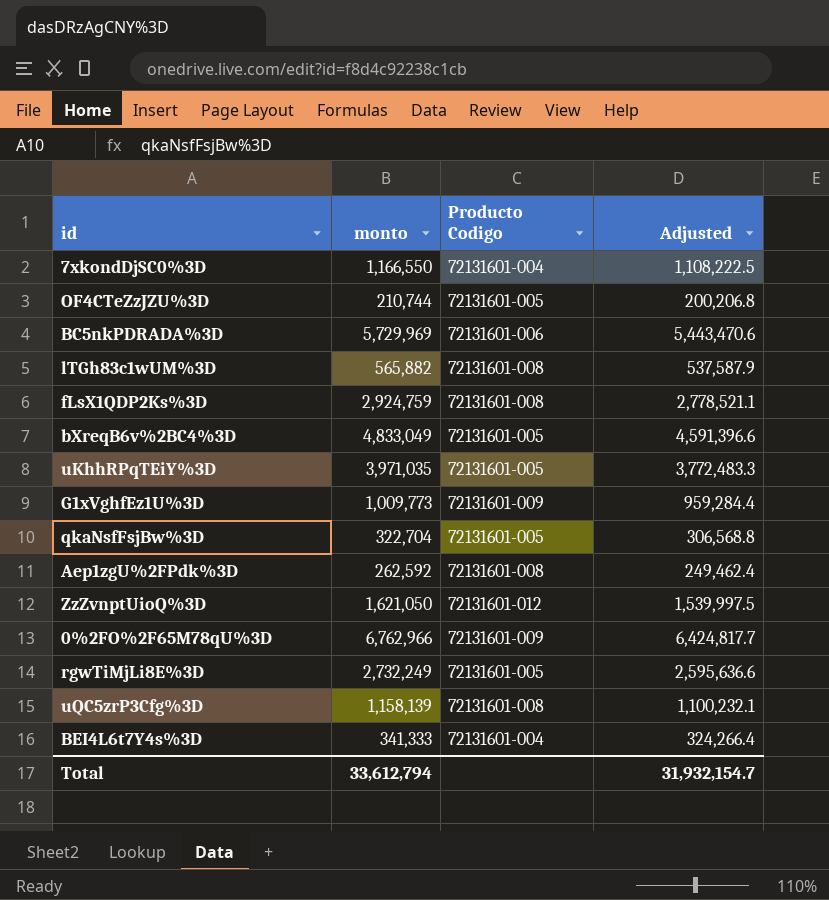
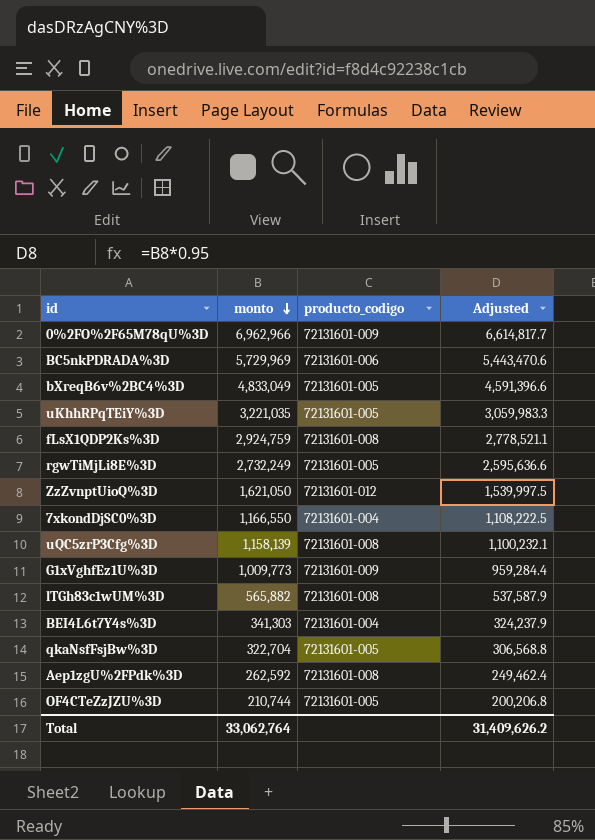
row order: none -> monto descending
column name: Producto Codigo -> producto_codigo
0%2FO%2F65M78qU%3D | monto: 6,762,966 -> 6,962,966
0%2FO%2F65M78qU%3D | Adjusted: 6,424,817.7 -> 6,614,817.7
uKhhRPqTEiY%3D | monto: 3,971,035 -> 3,221,035
uKhhRPqTEiY%3D | Adjusted: 3,772,483.3 -> 3,059,983.3
BEI4L6t7Y4s%3D | monto: 341,333 -> 341,303
BEI4L6t7Y4s%3D | Adjusted: 324,266.4 -> 324,237.9
Total | monto: 33,612,794 -> 33,062,764
Total | Adjusted: 31,932,154.7 -> 31,409,626.2

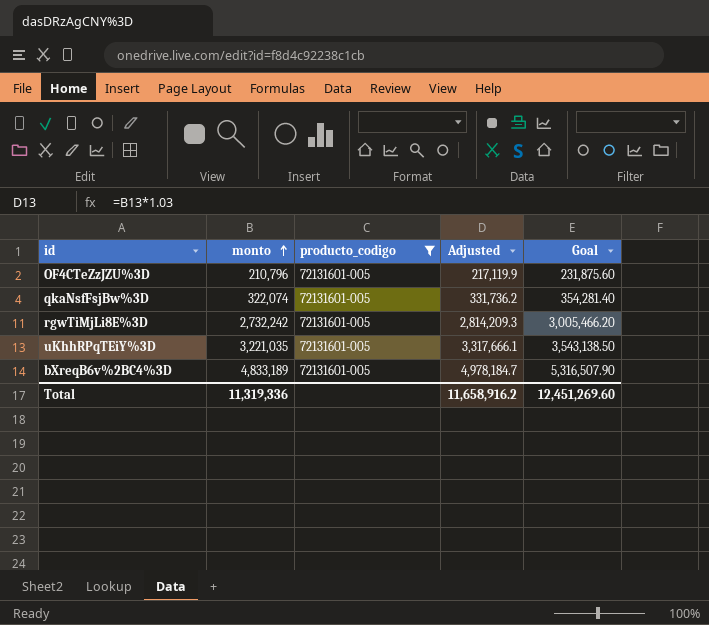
filter: none -> producto_codigo = 72131601-005
row order: monto descending -> monto ascending
column Adjusted | formula: [monto] * 0.95 -> [monto] * 1.03
column Goal | formula: none -> [monto] * 1.1
OF4CTeZzJZU%3D | monto: 210,744 -> 210,796
qkaNsfFsjBw%3D | monto: 322,704 -> 322,074
rgwTiMjLi8E%3D | monto: 2,732,249 -> 2,732,242
bXreqB6v%2BC4%3D | monto: 4,833,049 -> 4,833,189
Total | monto: 33,062,764 -> 11,319,336
Total | Adjusted: 31,409,626.2 -> 11,658,916.2

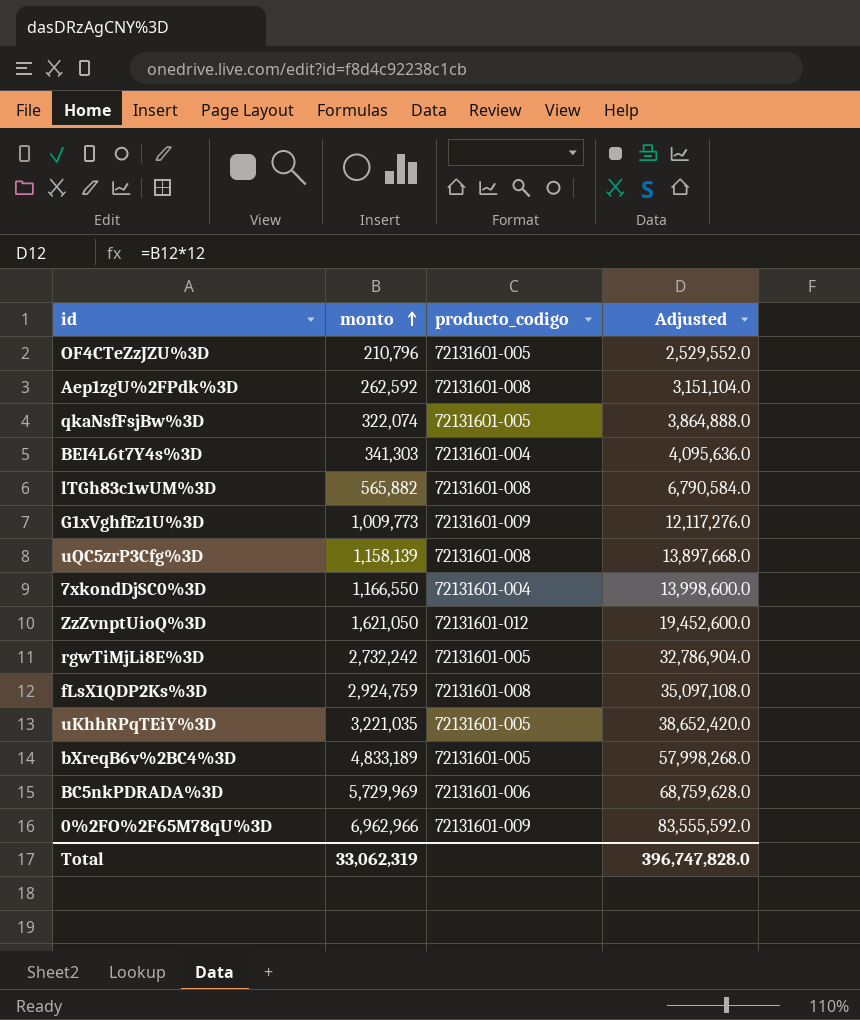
filter: producto_codigo = 72131601-005 -> none
column Goal | formula: [monto] * 1.1 -> none
column Adjusted | formula: [monto] * 1.03 -> [monto] * 12
Total | monto: 11,319,336 -> 33,062,319
Total | Adjusted: 11,658,916.2 -> 396,747,828.0

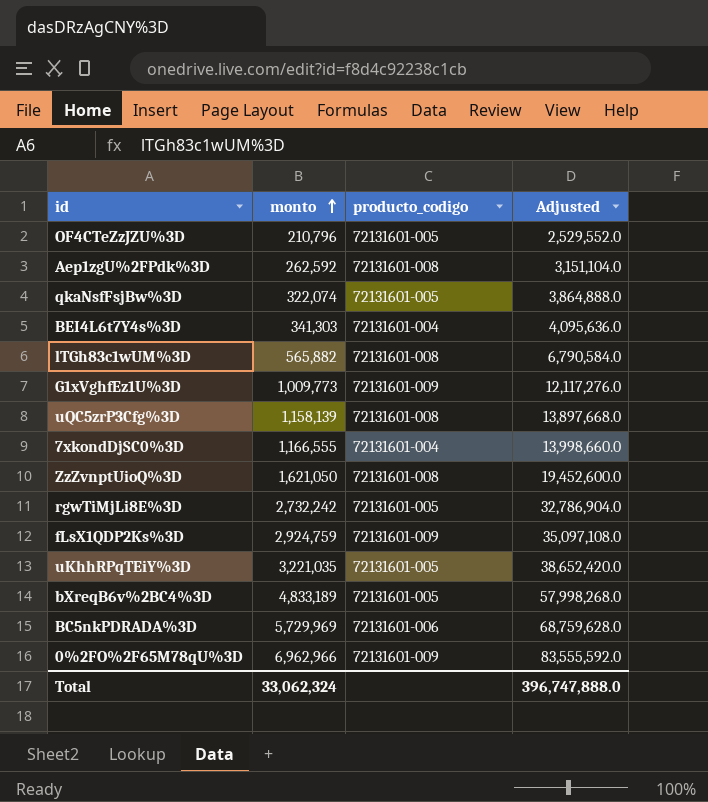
7xkondDjSC0%3D | monto: 1,166,550 -> 1,166,555
7xkondDjSC0%3D | Adjusted: 13,998,600.0 -> 13,998,660.0
ZzZvnptUioQ%3D | producto_codigo: 72131601-012 -> 72131601-008
fLsX1QDP2Ks%3D | producto_codigo: 72131601-008 -> 72131601-009
Total | monto: 33,062,319 -> 33,062,324
Total | Adjusted: 396,747,828.0 -> 396,747,888.0

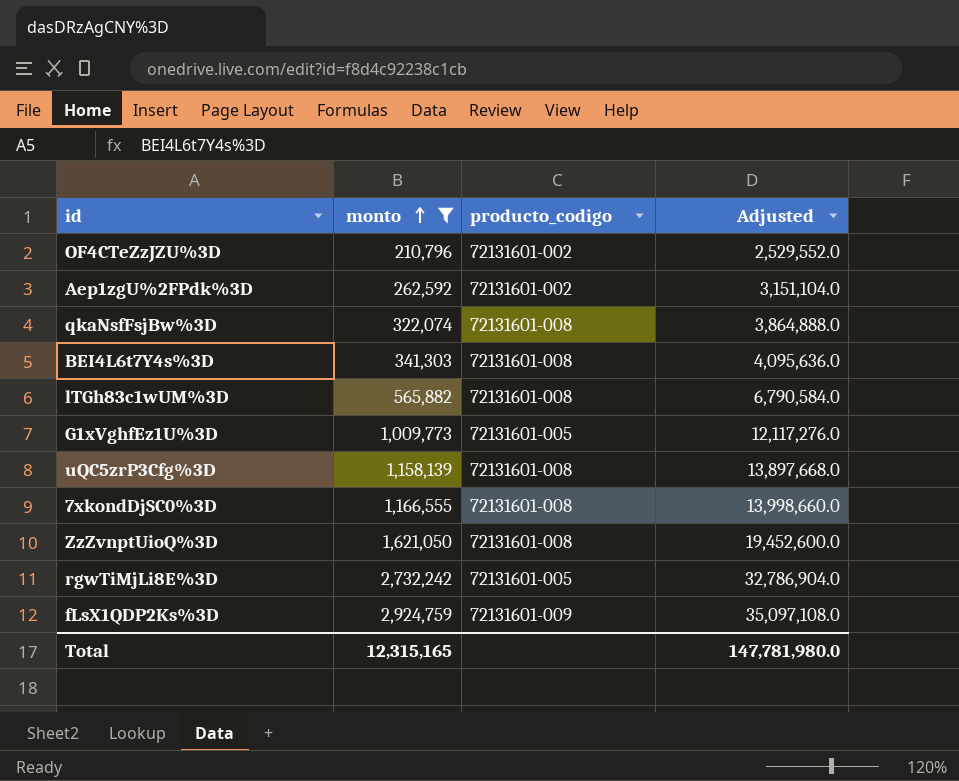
filter: none -> monto <= 2,924,759
OF4CTeZzJZU%3D | producto_codigo: 72131601-005 -> 72131601-002
Aep1zgU%2FPdk%3D | producto_codigo: 72131601-008 -> 72131601-002
qkaNsfFsjBw%3D | producto_codigo: 72131601-005 -> 72131601-008
BEI4L6t7Y4s%3D | producto_codigo: 72131601-004 -> 72131601-008
G1xVghfEz1U%3D | producto_codigo: 72131601-009 -> 72131601-005
7xkondDjSC0%3D | producto_codigo: 72131601-004 -> 72131601-008
Total | monto: 33,062,324 -> 12,315,165
Total | Adjusted: 396,747,888.0 -> 147,781,980.0

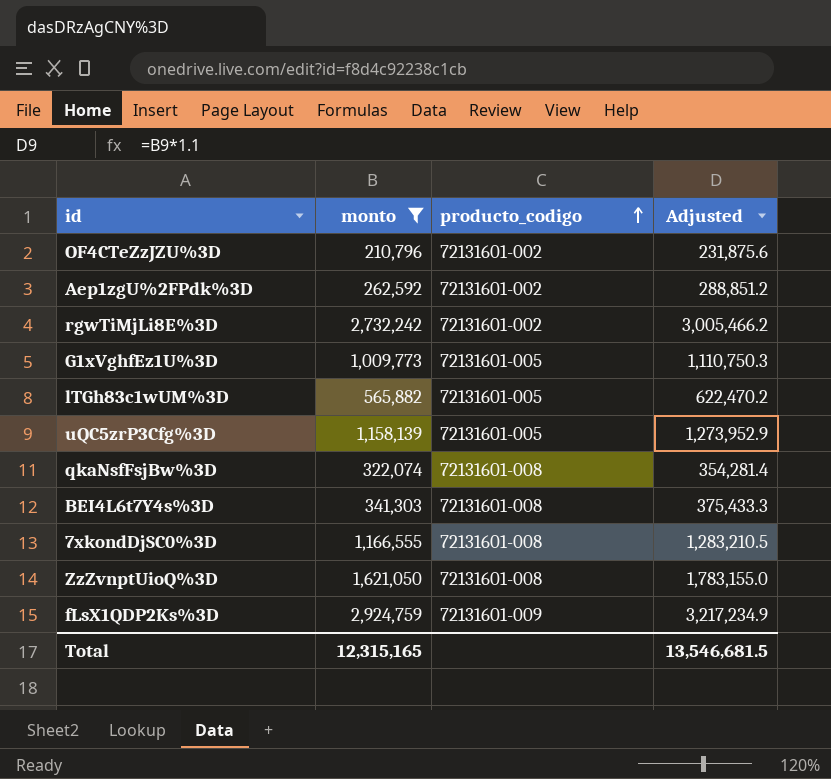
row order: monto ascending -> producto_codigo ascending
column Adjusted | formula: [monto] * 12 -> [monto] * 1.1
rgwTiMjLi8E%3D | producto_codigo: 72131601-005 -> 72131601-002
lTGh83c1wUM%3D | producto_codigo: 72131601-008 -> 72131601-005
uQC5zrP3Cfg%3D | producto_codigo: 72131601-008 -> 72131601-005
Total | Adjusted: 147,781,980.0 -> 13,546,681.5

